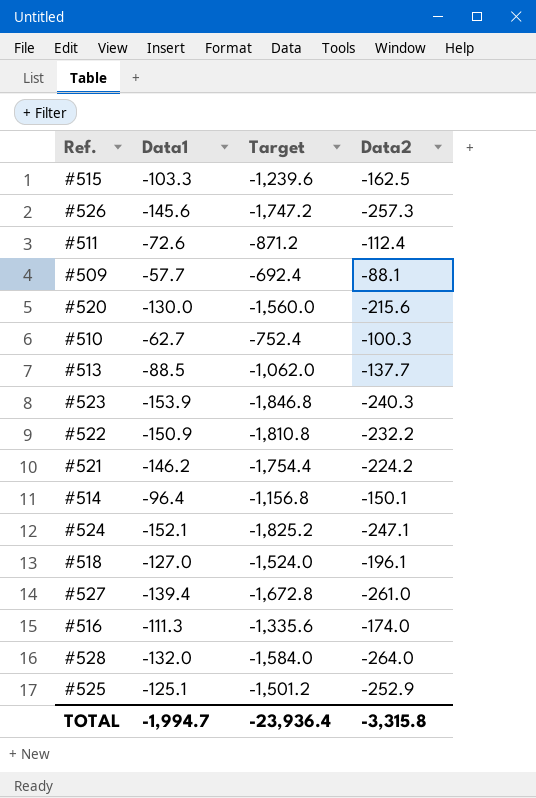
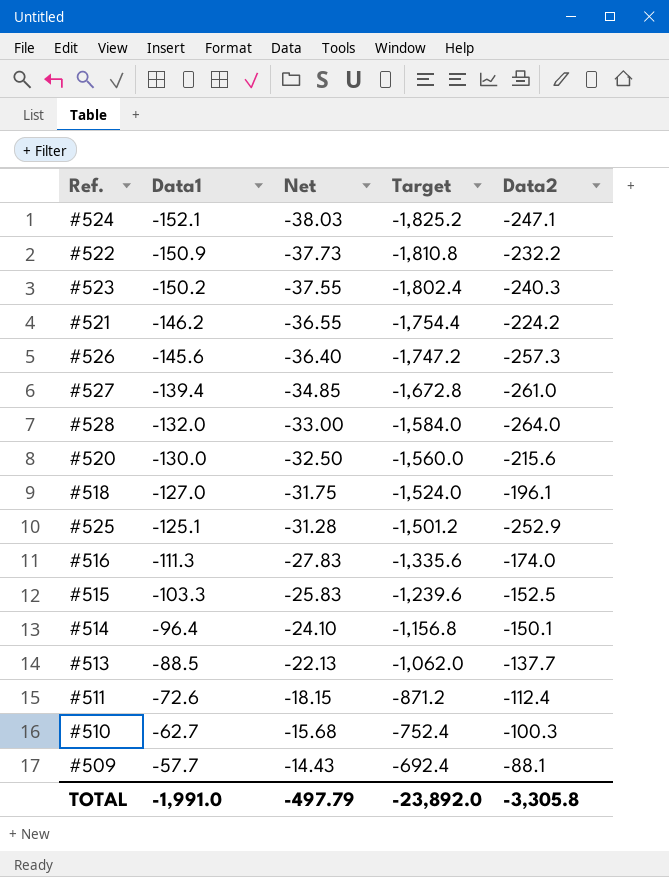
row order: none -> Data1 ascending
column Net | formula: none -> [Data1] * 0.25
#523 | Data1: -153.9 -> -150.2
#523 | Target: -1,846.8 -> -1,802.4
#515 | Data2: -162.5 -> -152.5
TOTAL | Data1: -1,994.7 -> -1,991.0
TOTAL | Target: -23,936.4 -> -23,892.0
TOTAL | Data2: -3,315.8 -> -3,305.8

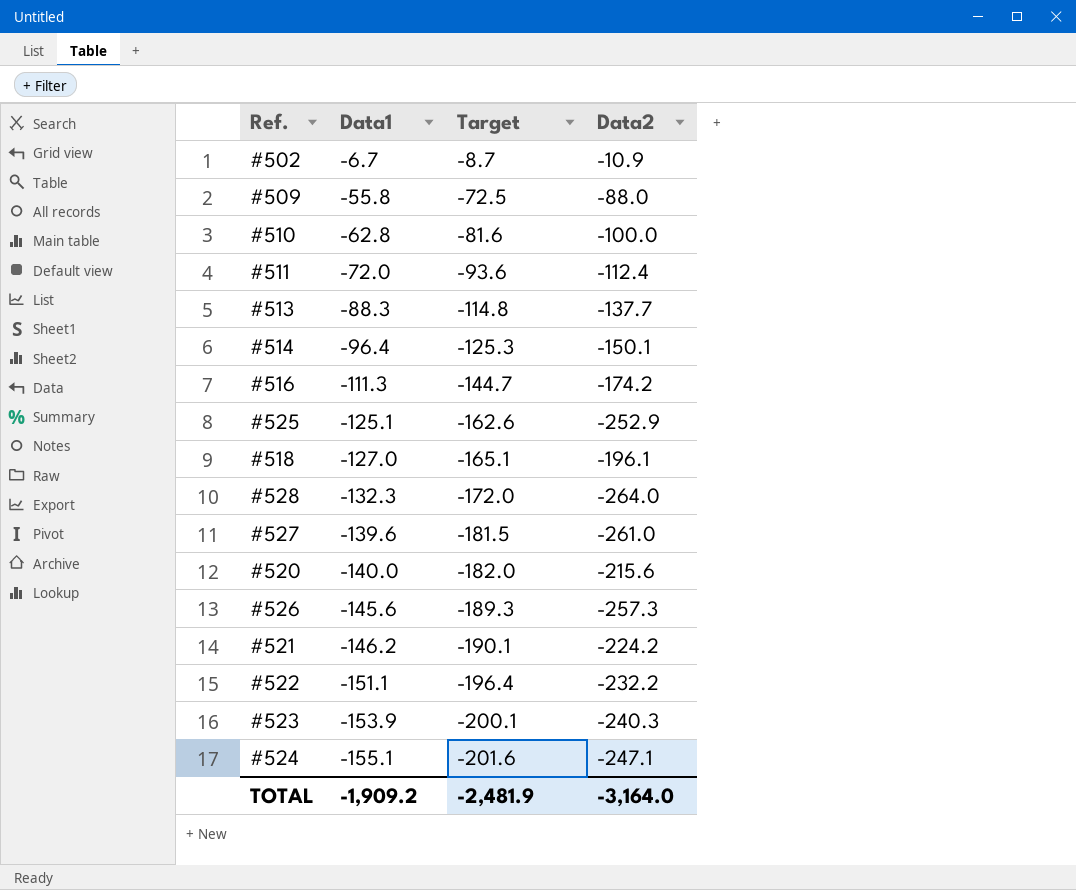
row order: Data1 ascending -> Data1 descending
column Net | formula: [Data1] * 0.25 -> none
column Target | formula: [Data1] * 12 -> [Data1] * 1.3
row #515: -103.3 | -25.83 | -1,239.6 | -152.5 -> none
row #502: none -> -6.7 | -8.7 | -10.9
#509 | Data1: -57.7 -> -55.8
#509 | Data2: -88.1 -> -88.0
#510 | Data1: -62.7 -> -62.8
#510 | Data2: -100.3 -> -100.0
#511 | Data1: -72.6 -> -72.0
#513 | Data1: -88.5 -> -88.3
#516 | Data2: -174.0 -> -174.2
#528 | Data1: -132.0 -> -132.3
#527 | Data1: -139.4 -> -139.6
#520 | Data1: -130.0 -> -140.0
#522 | Data1: -150.9 -> -151.1
#523 | Data1: -150.2 -> -153.9
#524 | Data1: -152.1 -> -155.1
TOTAL | Data1: -1,991.0 -> -1,909.2
TOTAL | Target: -23,892.0 -> -2,481.9
TOTAL | Data2: -3,305.8 -> -3,164.0

